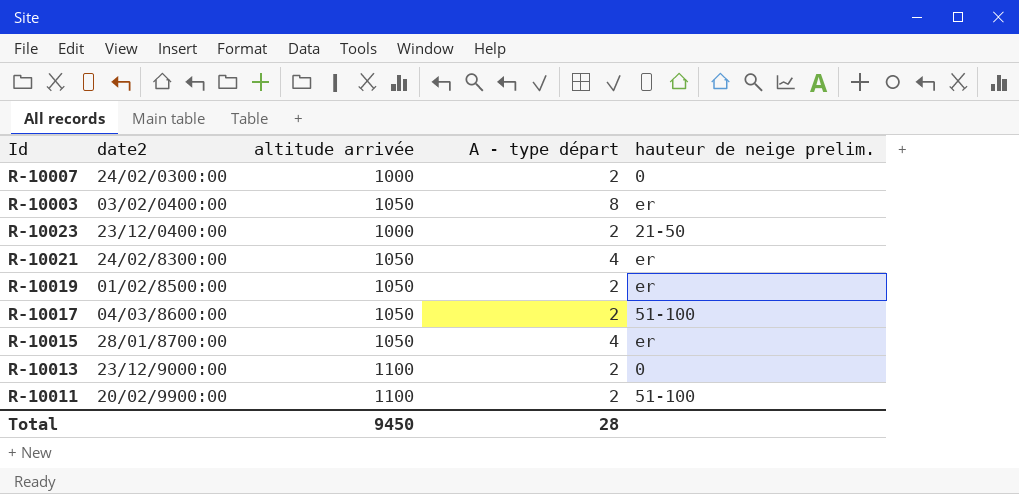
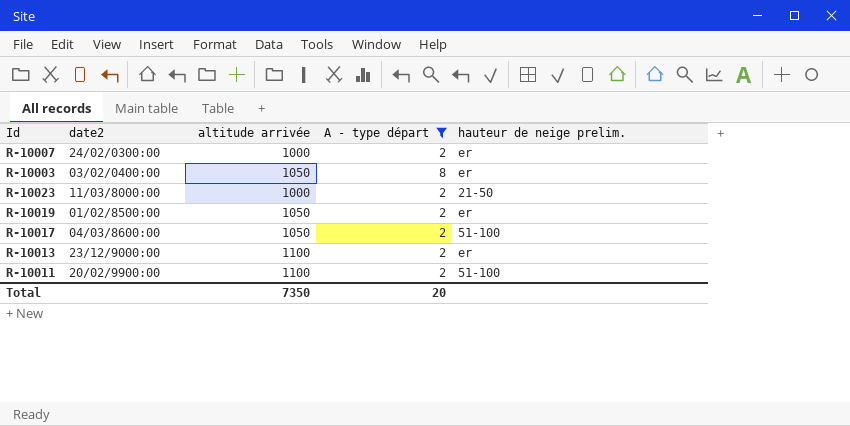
filter: none -> A - type départ != 4
R-10007 | hauteur de neige prelim.: 0 -> er
R-10023 | date2: 23/12/0400:00 -> 11/03/8000:00
R-10013 | hauteur de neige prelim.: 0 -> er
Total | altitude arrivée: 9450 -> 7350
Total | A - type départ: 28 -> 20

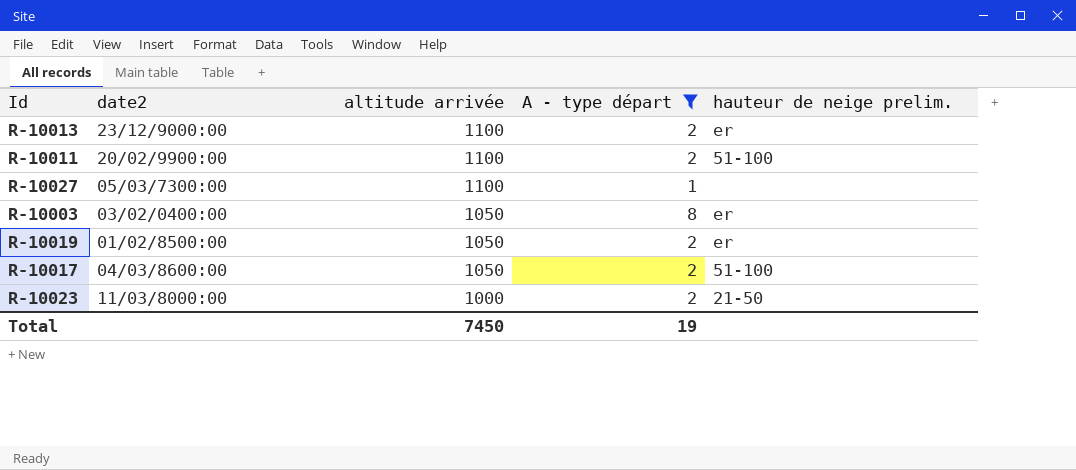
row order: date2 ascending -> altitude arrivée descending
row R-10007: 24/02/0300:00 | 1000 | 2 | er -> none
row R-10027: none -> 05/03/7300:00 | 1100 | 1 | none
Total | altitude arrivée: 7350 -> 7450
Total | A - type départ: 20 -> 19

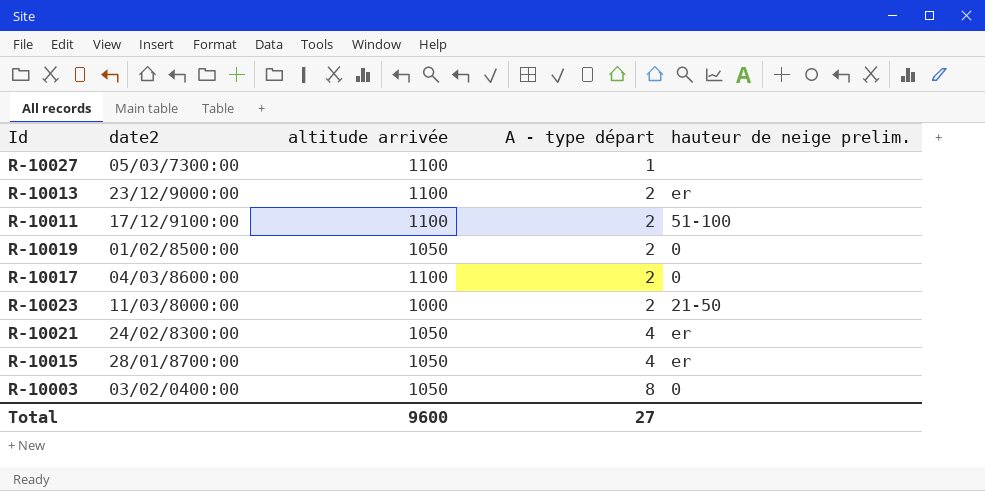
filter: A - type départ != 4 -> none
row order: altitude arrivée descending -> A - type départ ascending
R-10011 | date2: 20/02/9900:00 -> 17/12/9100:00
R-10019 | hauteur de neige prelim.: er -> 0
R-10017 | altitude arrivée: 1050 -> 1100
R-10017 | hauteur de neige prelim.: 51-100 -> 0
R-10003 | hauteur de neige prelim.: er -> 0
Total | altitude arrivée: 7450 -> 9600
Total | A - type départ: 19 -> 27

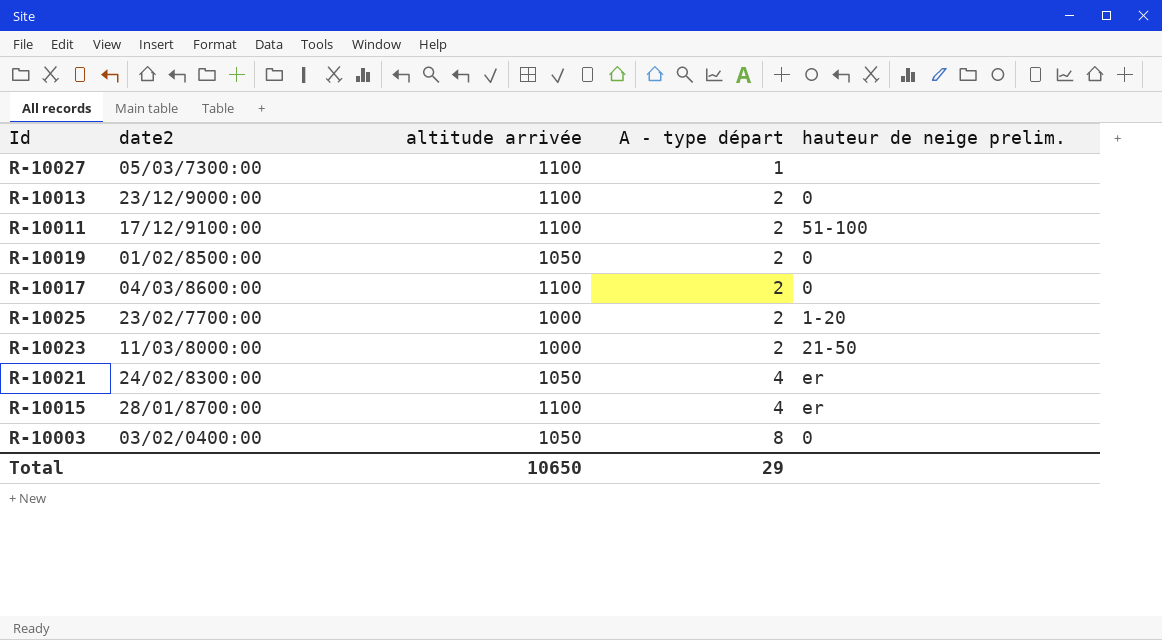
R-10013 | hauteur de neige prelim.: er -> 0
row R-10025: none -> 23/02/7700:00 | 1000 | 2 | 1-20
R-10015 | altitude arrivée: 1050 -> 1100
Total | altitude arrivée: 9600 -> 10650
Total | A - type départ: 27 -> 29

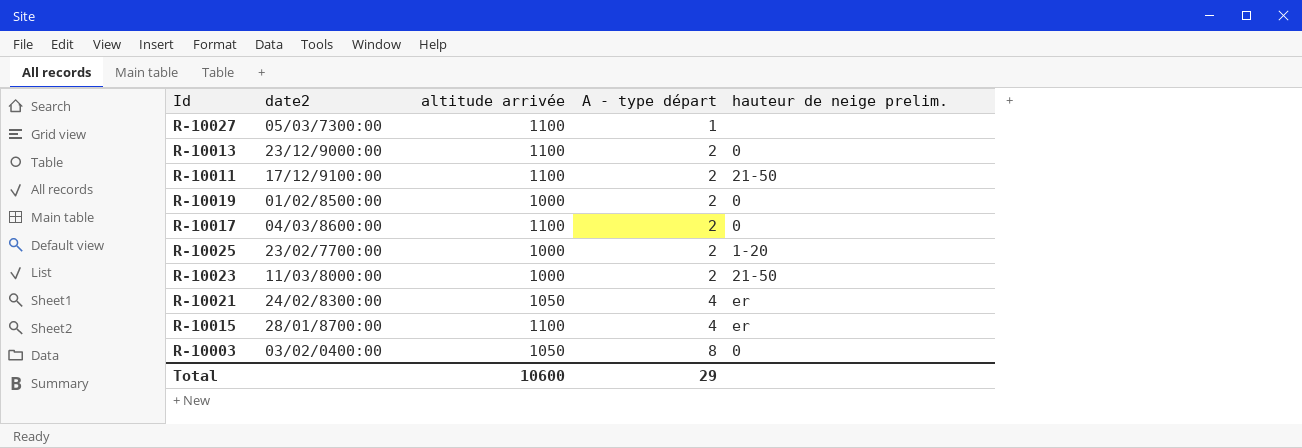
R-10011 | hauteur de neige prelim.: 51-100 -> 21-50
R-10019 | altitude arrivée: 1050 -> 1000
Total | altitude arrivée: 10650 -> 10600

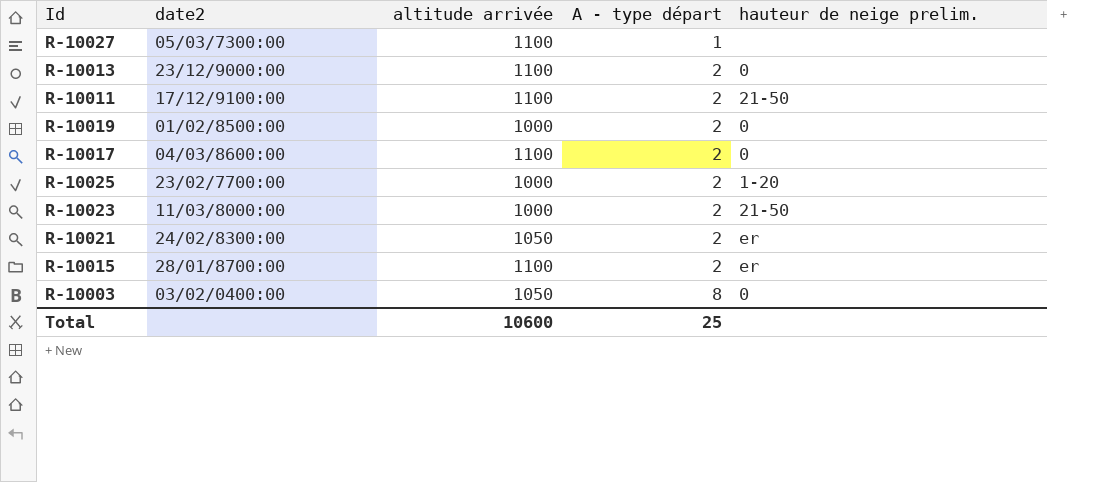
R-10021 | A - type départ: 4 -> 2
R-10015 | A - type départ: 4 -> 2
Total | A - type départ: 29 -> 25

